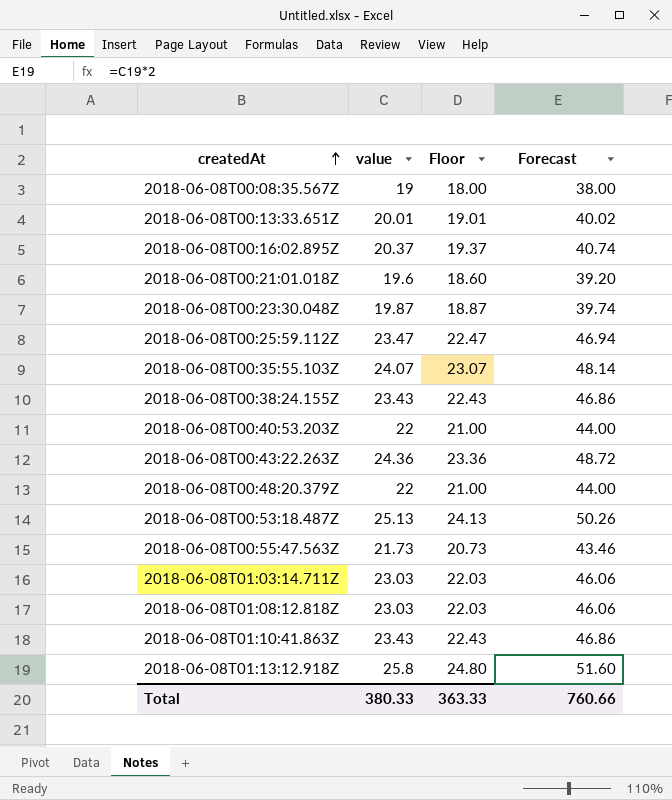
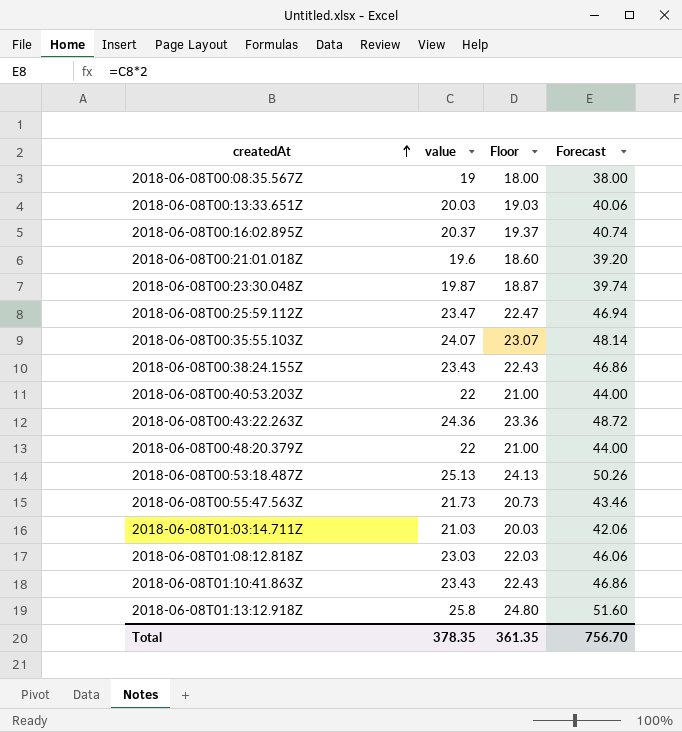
2018-06-08T00:13:33.651Z | value: 20.01 -> 20.03
2018-06-08T00:13:33.651Z | Floor: 19.01 -> 19.03
2018-06-08T00:13:33.651Z | Forecast: 40.02 -> 40.06
2018-06-08T01:03:14.711Z | value: 23.03 -> 21.03
2018-06-08T01:03:14.711Z | Floor: 22.03 -> 20.03
2018-06-08T01:03:14.711Z | Forecast: 46.06 -> 42.06
Total | value: 380.33 -> 378.35
Total | Floor: 363.33 -> 361.35
Total | Forecast: 760.66 -> 756.70

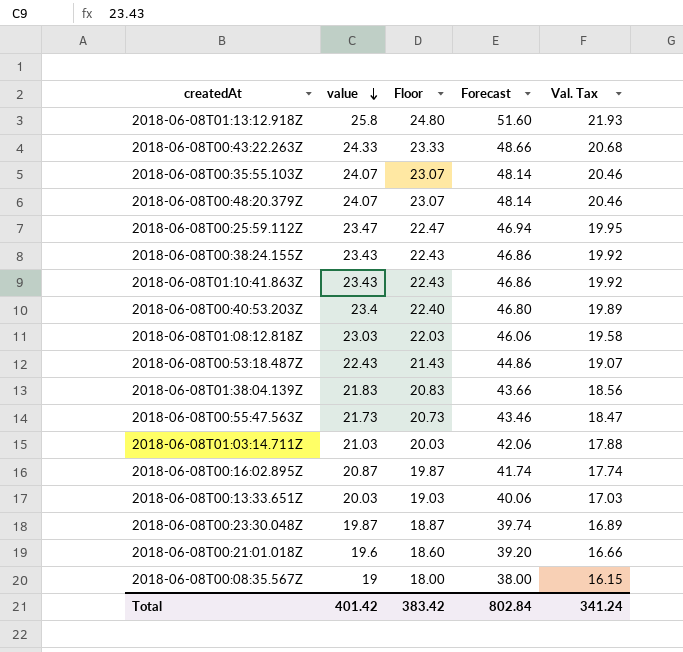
row order: createdAt ascending -> value descending
column Val. Tax | formula: none -> [value] * 0.85
2018-06-08T00:43:22.263Z | value: 24.36 -> 24.33
2018-06-08T00:43:22.263Z | Floor: 23.36 -> 23.33
2018-06-08T00:43:22.263Z | Forecast: 48.72 -> 48.66
2018-06-08T00:48:20.379Z | value: 22 -> 24.07
2018-06-08T00:48:20.379Z | Floor: 21.00 -> 23.07
2018-06-08T00:48:20.379Z | Forecast: 44.00 -> 48.14
2018-06-08T00:40:53.203Z | value: 22 -> 23.4
2018-06-08T00:40:53.203Z | Floor: 21.00 -> 22.40
2018-06-08T00:40:53.203Z | Forecast: 44.00 -> 46.80
2018-06-08T00:53:18.487Z | value: 25.13 -> 22.43
2018-06-08T00:53:18.487Z | Floor: 24.13 -> 21.43
2018-06-08T00:53:18.487Z | Forecast: 50.26 -> 44.86
row 2018-06-08T01:38:04.139Z: none -> 21.83 | 20.83 | 43.66 | 18.56
2018-06-08T00:16:02.895Z | value: 20.37 -> 20.87
2018-06-08T00:16:02.895Z | Floor: 19.37 -> 19.87
2018-06-08T00:16:02.895Z | Forecast: 40.74 -> 41.74
Total | value: 378.35 -> 401.42
Total | Floor: 361.35 -> 383.42
Total | Forecast: 756.70 -> 802.84

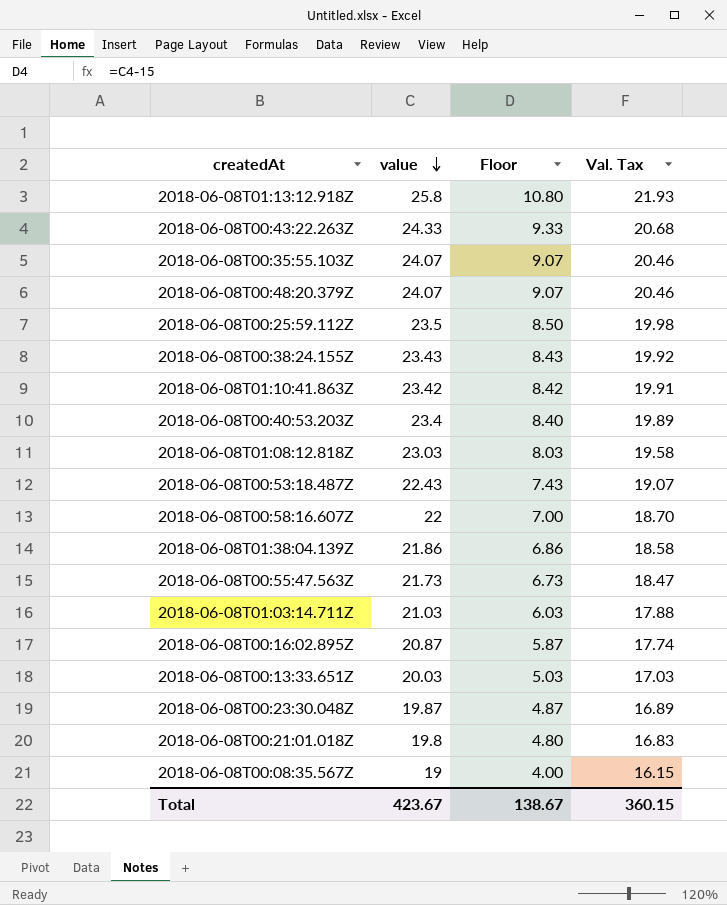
column Forecast | formula: [value] * 2 -> none
column Floor | formula: [value] - 1 -> [value] - 15
2018-06-08T00:25:59.112Z | value: 23.47 -> 23.5
2018-06-08T00:25:59.112Z | Val. Tax: 19.95 -> 19.98
2018-06-08T01:10:41.863Z | value: 23.43 -> 23.42
2018-06-08T01:10:41.863Z | Val. Tax: 19.92 -> 19.91
row 2018-06-08T00:58:16.607Z: none -> 22 | 7.00 | 18.70
2018-06-08T01:38:04.139Z | value: 21.83 -> 21.86
2018-06-08T01:38:04.139Z | Val. Tax: 18.56 -> 18.58
2018-06-08T00:21:01.018Z | value: 19.6 -> 19.8
2018-06-08T00:21:01.018Z | Val. Tax: 16.66 -> 16.83
Total | value: 401.42 -> 423.67
Total | Floor: 383.42 -> 138.67
Total | Val. Tax: 341.24 -> 360.15

